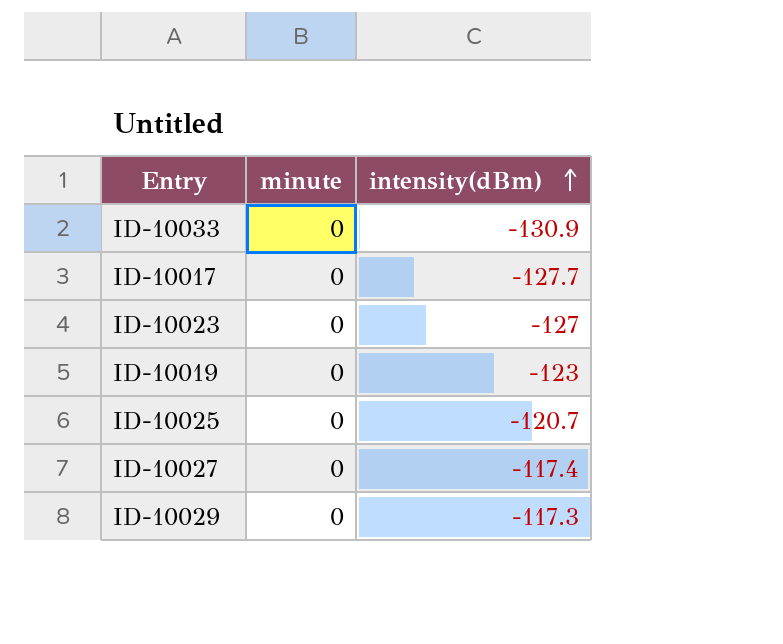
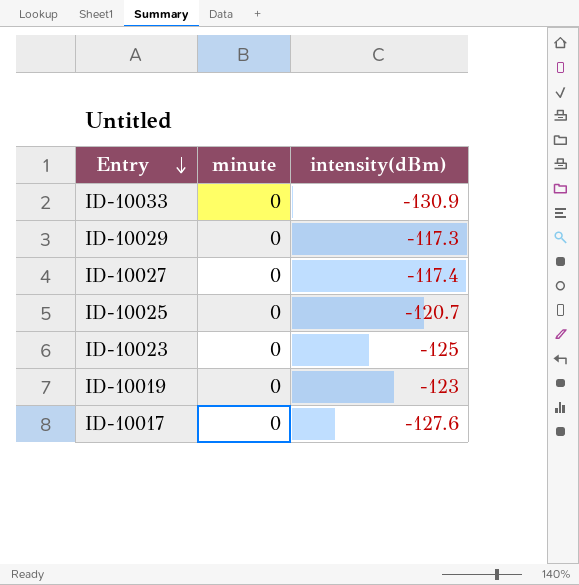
row order: intensity(dBm) ascending -> Entry descending
ID-10023 | intensity(dBm): -127 -> -125
ID-10017 | intensity(dBm): -127.7 -> -127.6

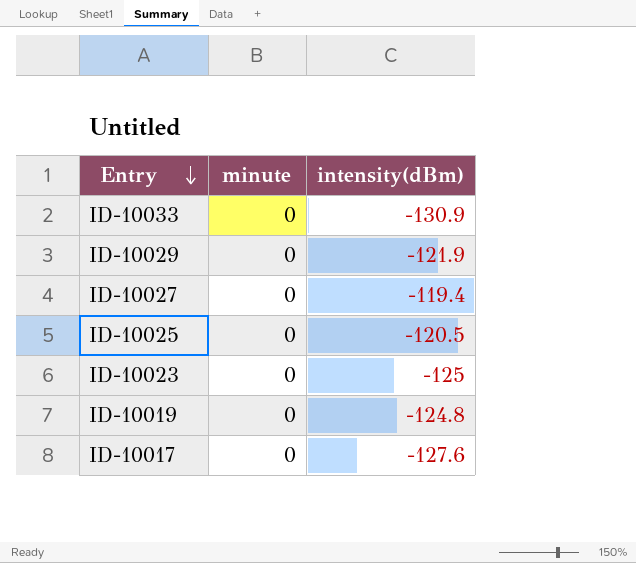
ID-10029 | intensity(dBm): -117.3 -> -121.9
ID-10027 | intensity(dBm): -117.4 -> -119.4
ID-10025 | intensity(dBm): -120.7 -> -120.5
ID-10019 | intensity(dBm): -123 -> -124.8

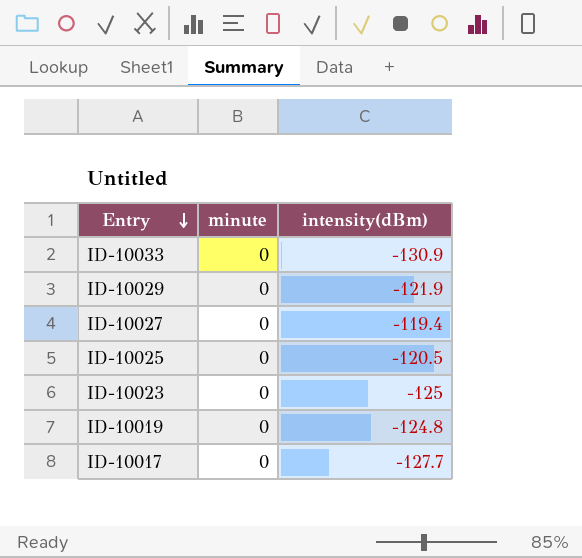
ID-10017 | intensity(dBm): -127.6 -> -127.7

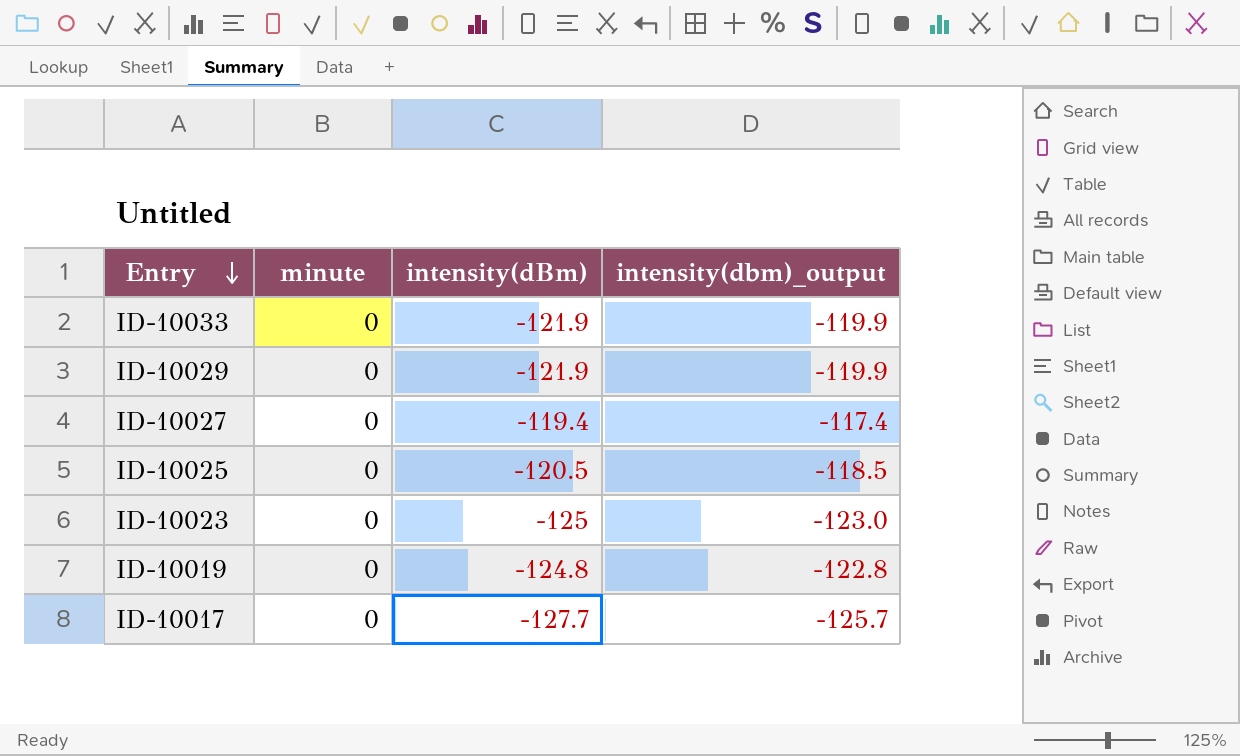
column intensity(dbm)_output | formula: none -> [intensity(dBm)] + 2
ID-10033 | intensity(dBm): -130.9 -> -121.9

